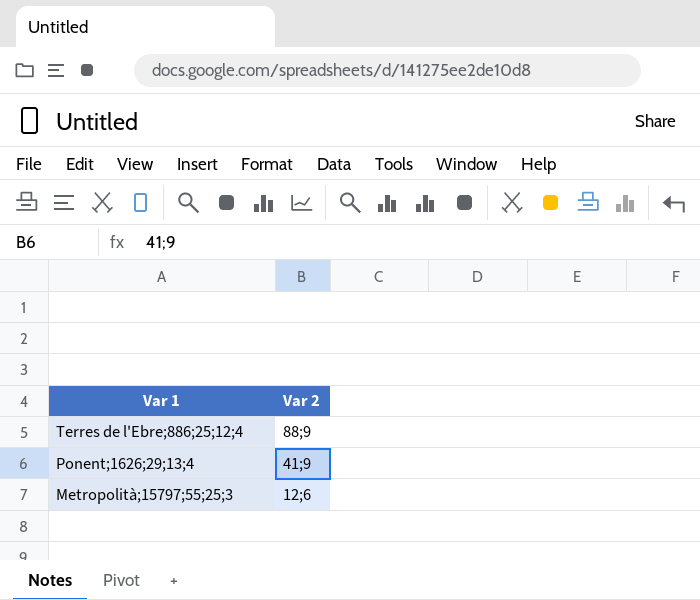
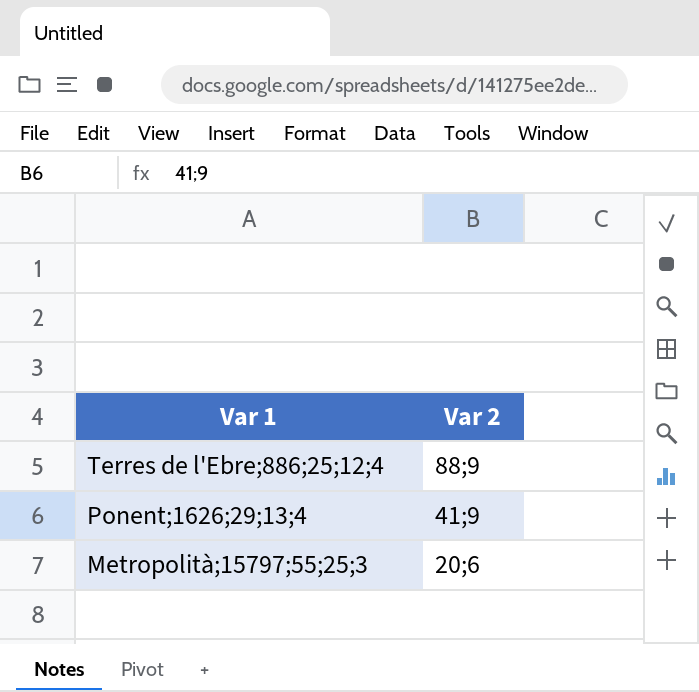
Metropolità;15797;55;25;3 | Var 2: 12;6 -> 20;6

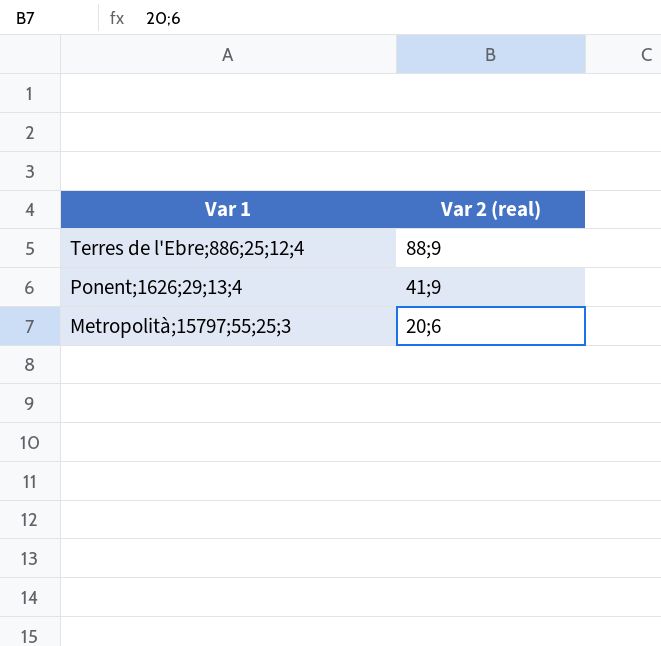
column name: Var 2 -> Var 2 (real)

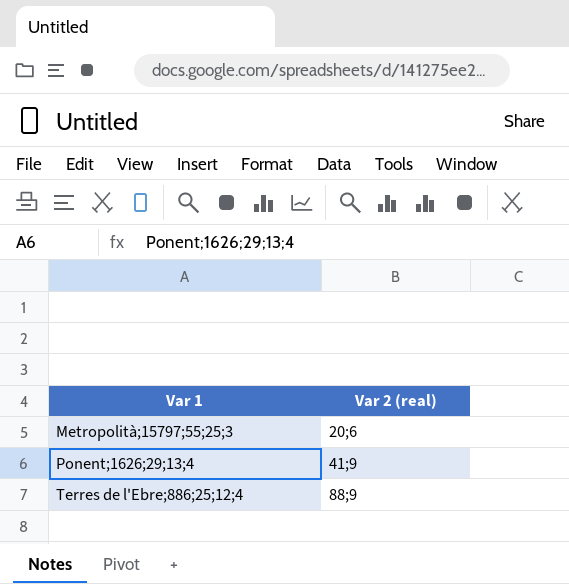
row order: Var 1 descending -> Var 1 ascending

